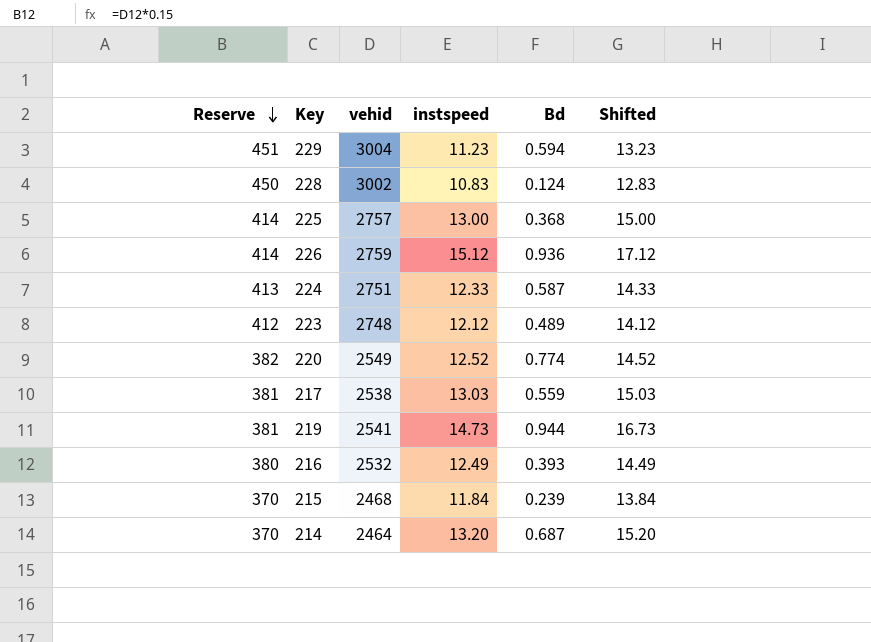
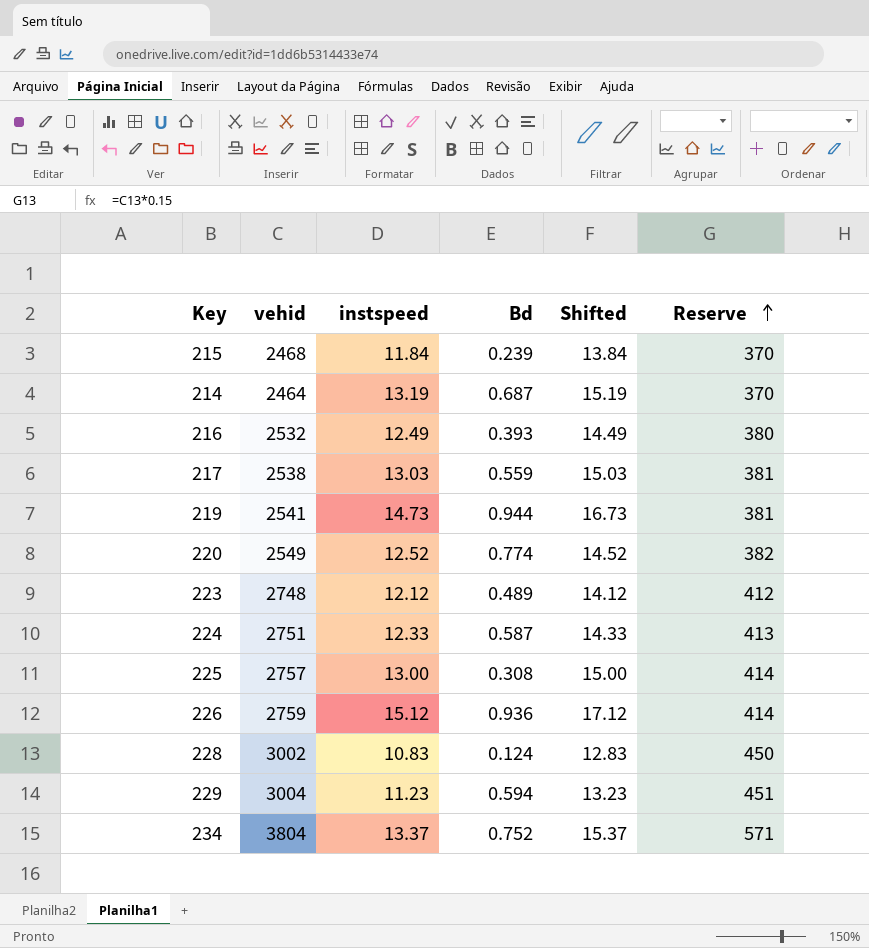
row order: Reserve descending -> Reserve ascending
column Reserve | position: 1 -> 6
214 | instspeed: 13.20 -> 13.19
214 | Shifted: 15.20 -> 15.19
225 | Bd: 0.368 -> 0.308
row 234: none -> 3804 | 13.37 | 0.752 | 15.37 | 571

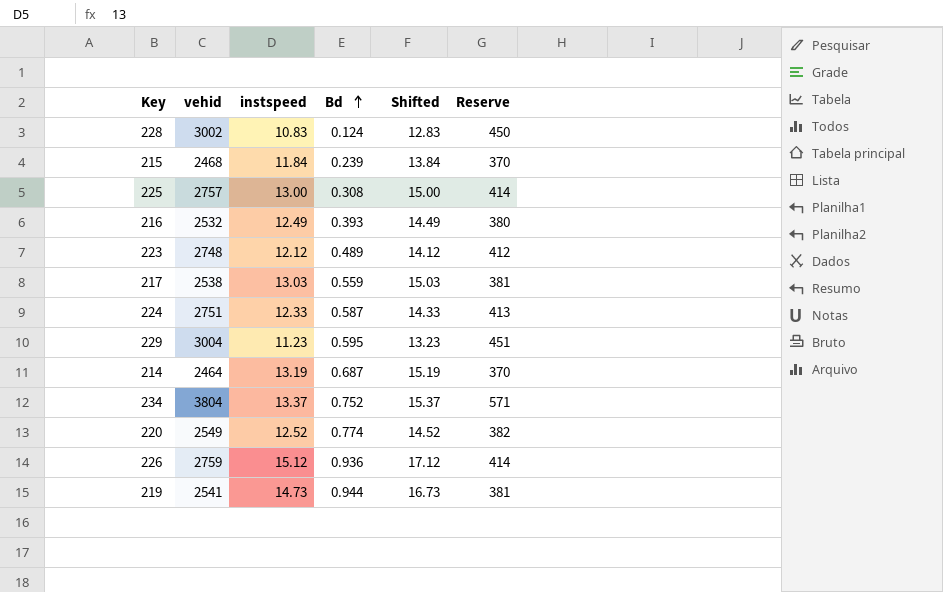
row order: Reserve ascending -> Bd ascending
229 | Bd: 0.594 -> 0.595

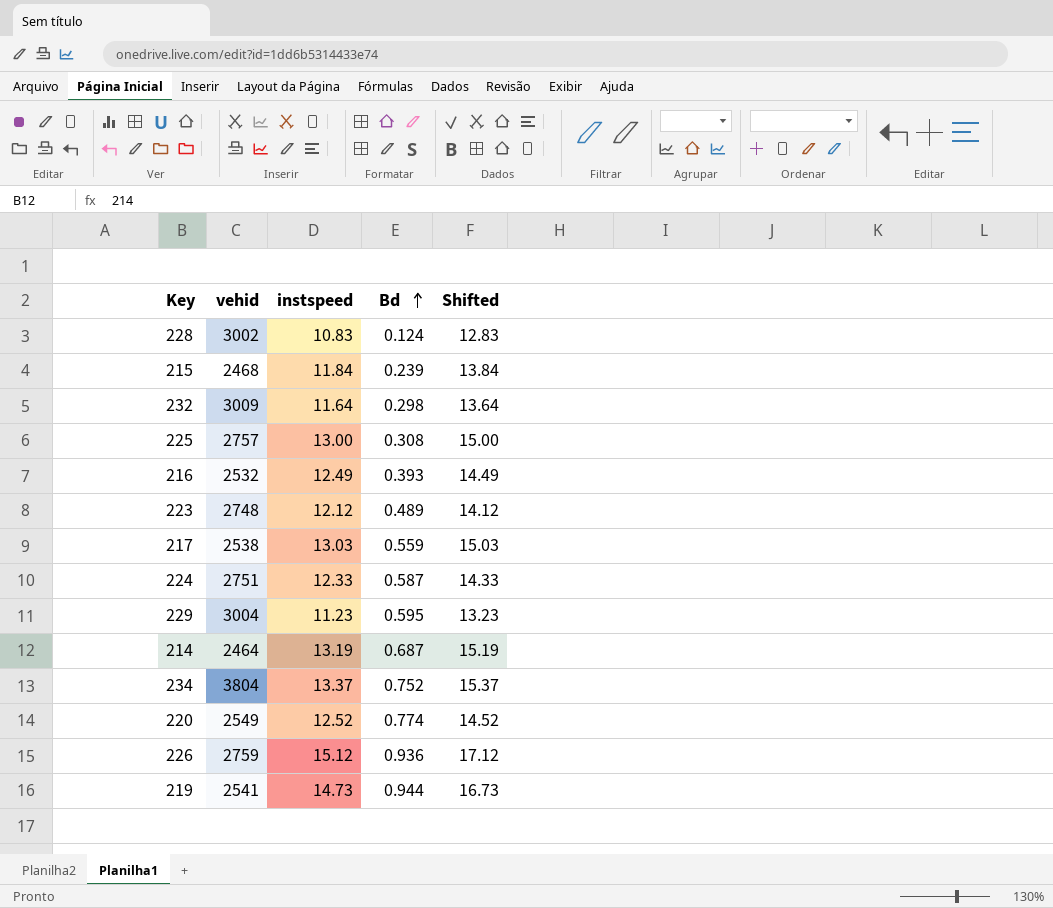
column Reserve | formula: [vehid] * 0.15 -> none
row 232: none -> 3009 | 11.64 | 0.298 | 13.64

